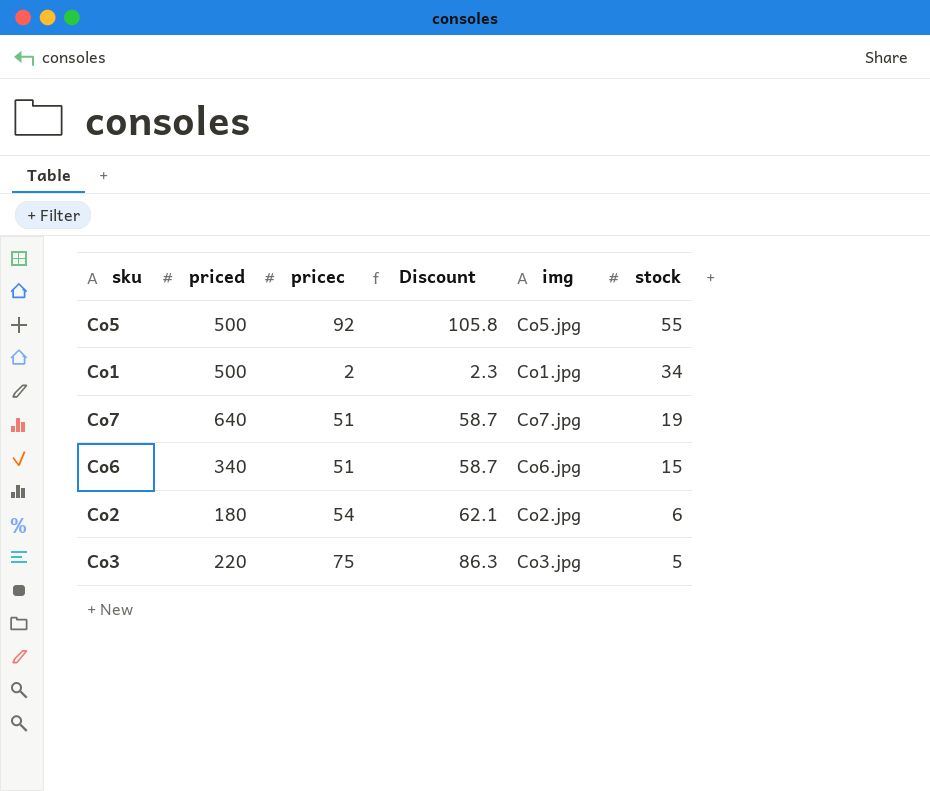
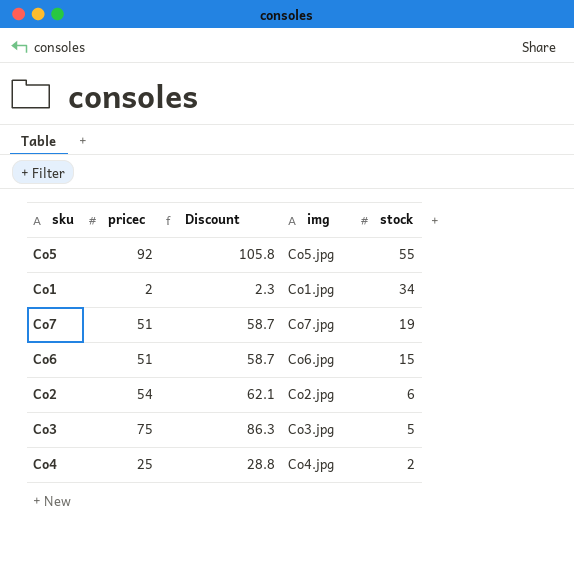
column priced | position: 2 -> none
row Co4: none -> 25 | 28.8 | Co4.jpg | 2

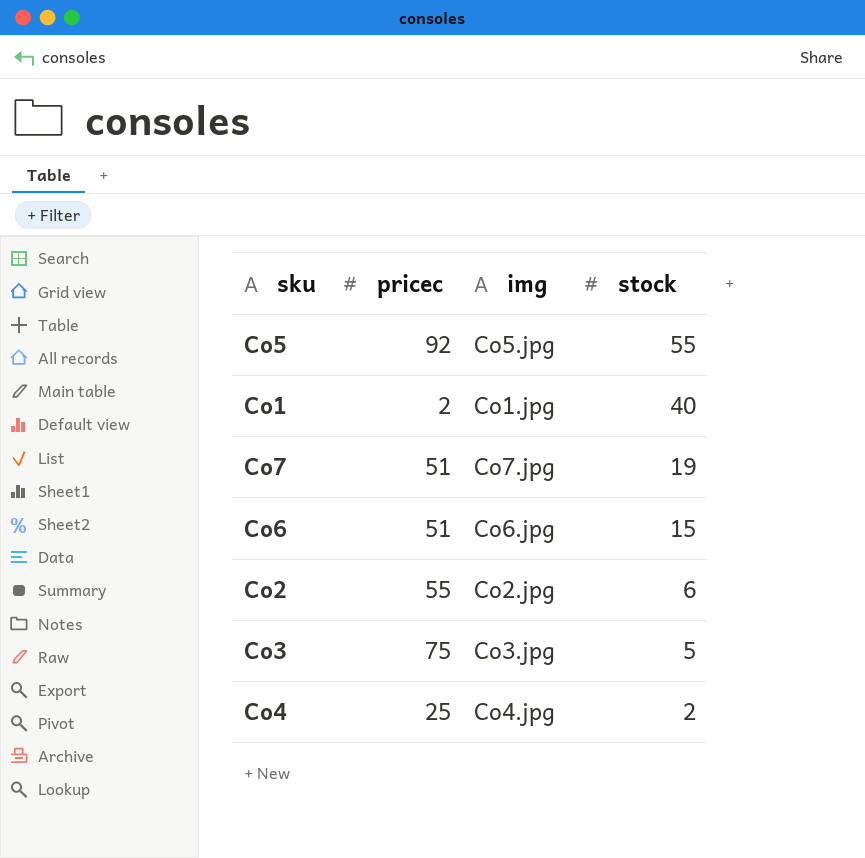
column Discount | formula: [pricec] * 1.15 -> none
Co1 | stock: 34 -> 40
Co2 | pricec: 54 -> 55

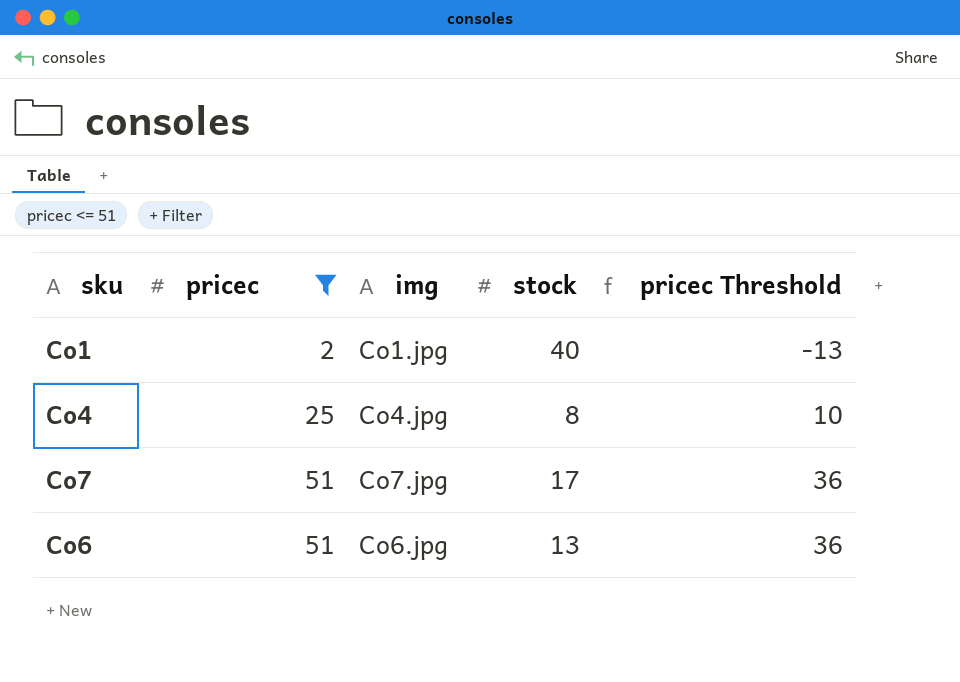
filter: none -> pricec <= 51
row order: stock descending -> pricec ascending
column pricec Threshold | formula: none -> [pricec] - 15
Co4 | stock: 2 -> 8
Co7 | stock: 19 -> 17
Co6 | stock: 15 -> 13

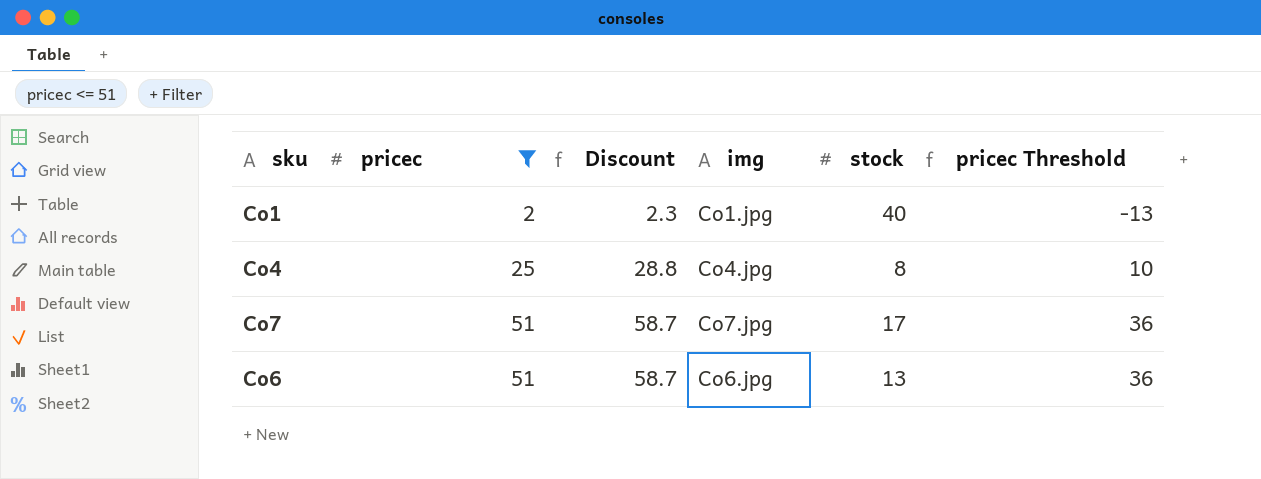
column Discount | formula: none -> [pricec] * 1.15

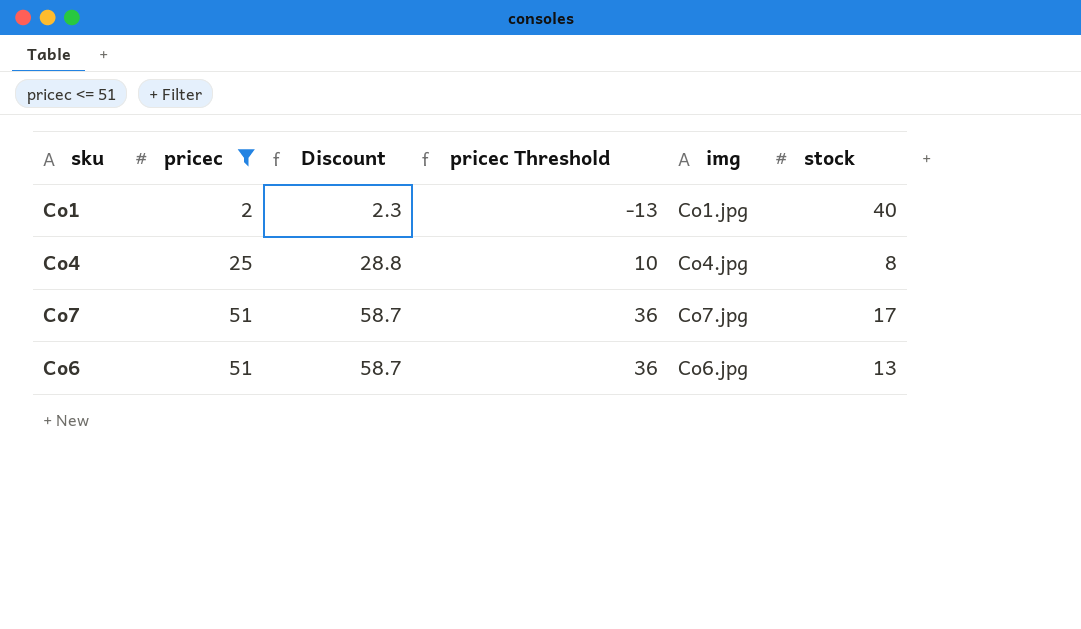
column pricec Threshold | position: 6 -> 4

